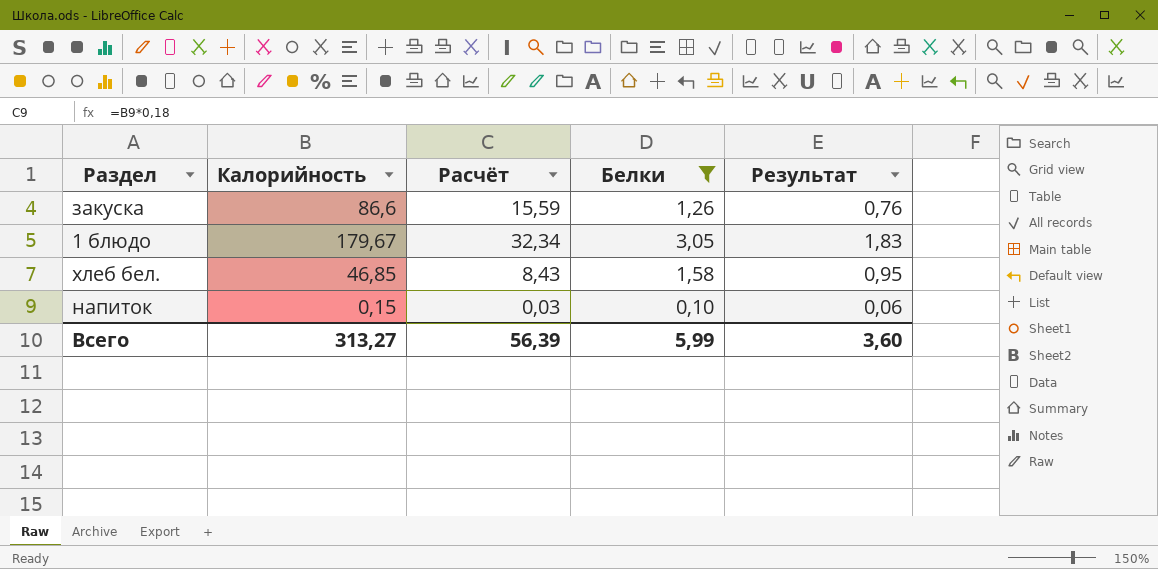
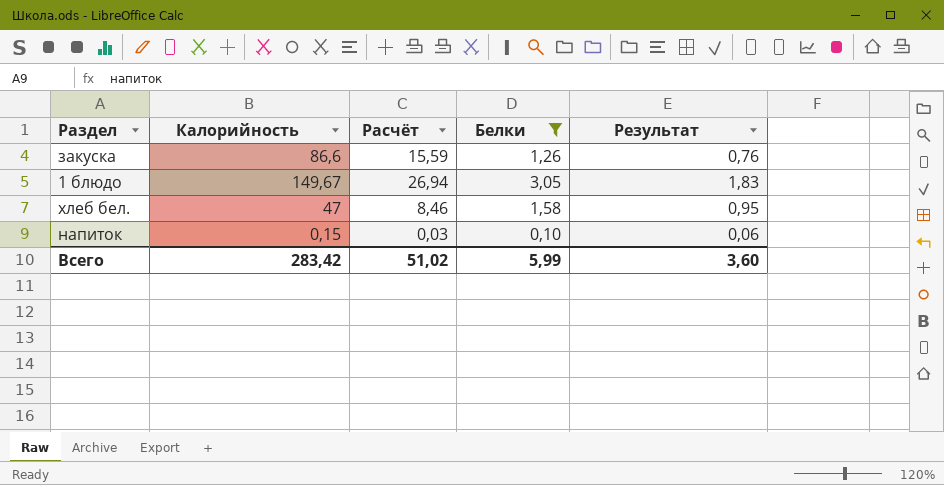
1 блюдо | Калорийность: 179,67 -> 149,67
1 блюдо | Расчёт: 32,34 -> 26,94
хлеб бел. | Калорийность: 46,85 -> 47
хлеб бел. | Расчёт: 8,43 -> 8,46
Всего | Калорийность: 313,27 -> 283,42
Всего | Расчёт: 56,39 -> 51,02

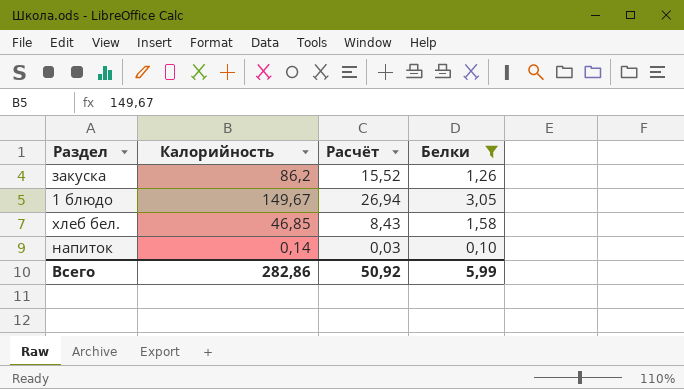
column Результат | formula: [Белки] * 0,6 -> none
закуска | Калорийность: 86,6 -> 86,2
закуска | Расчёт: 15,59 -> 15,52
хлеб бел. | Калорийность: 47 -> 46,85
хлеб бел. | Расчёт: 8,46 -> 8,43
напиток | Калорийность: 0,15 -> 0,14
Всего | Калорийность: 283,42 -> 282,86
Всего | Расчёт: 51,02 -> 50,92

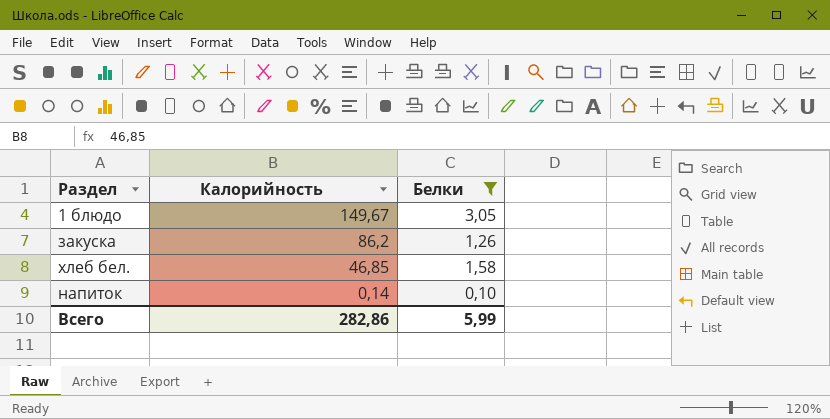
row order: none -> Калорийность descending
column Расчёт | formula: [Калорийность] * 0,18 -> none

